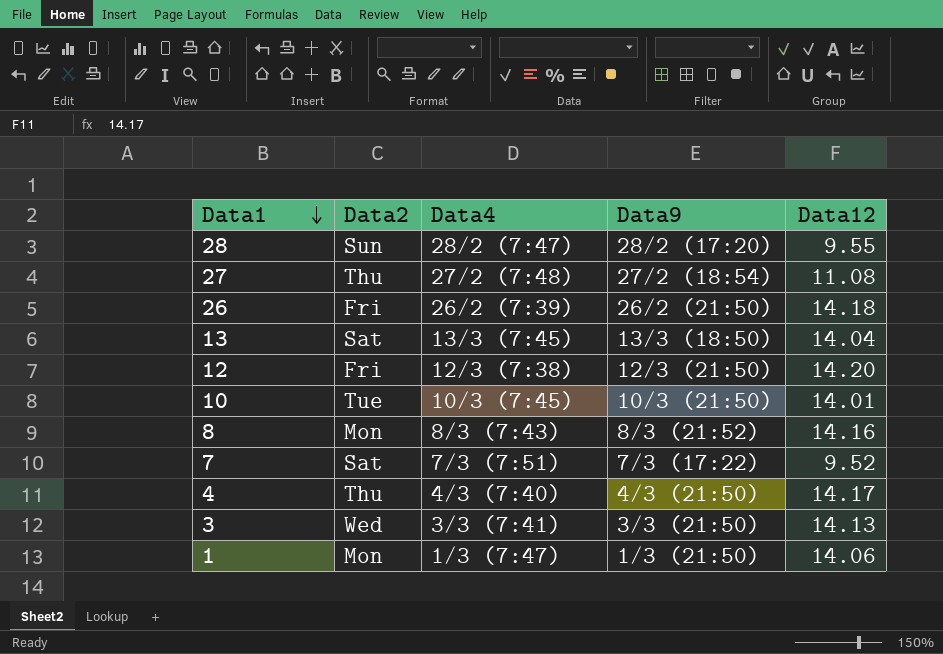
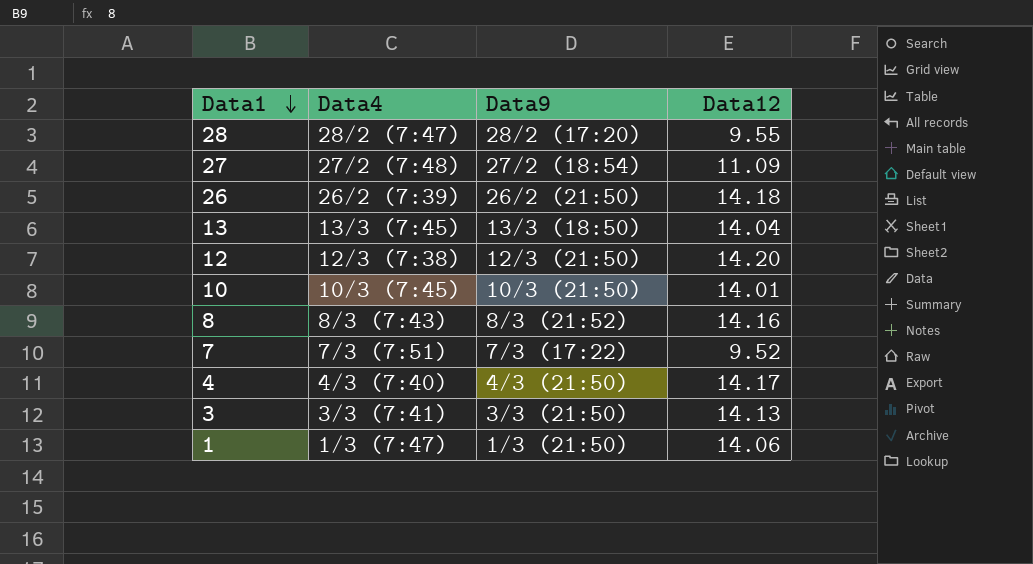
column Data2 | position: 2 -> none
27 | Data12: 11.08 -> 11.09

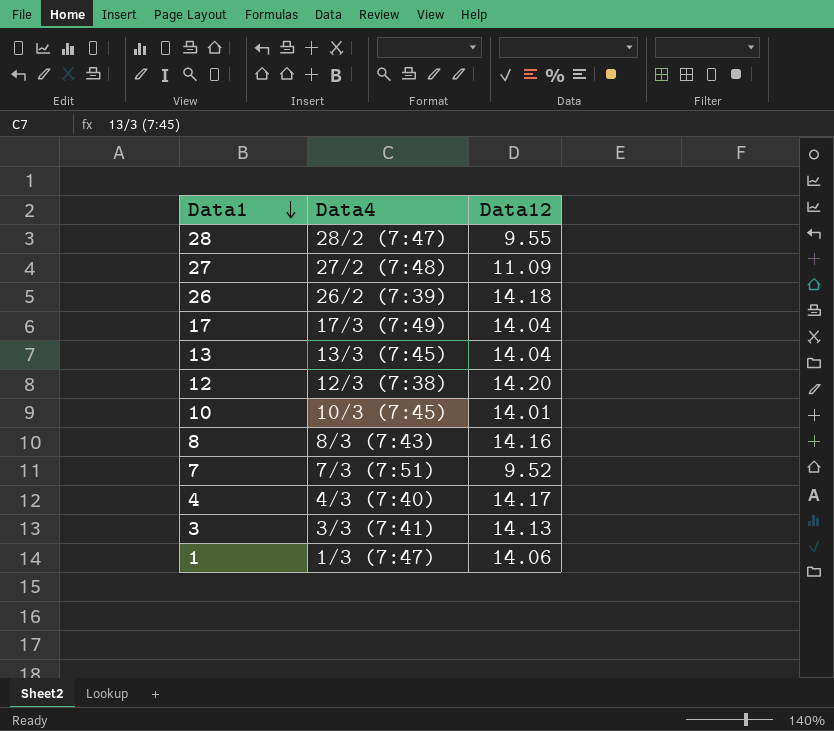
column Data9 | position: 3 -> none
row 17: none -> 17/3 (7:49) | 14.04

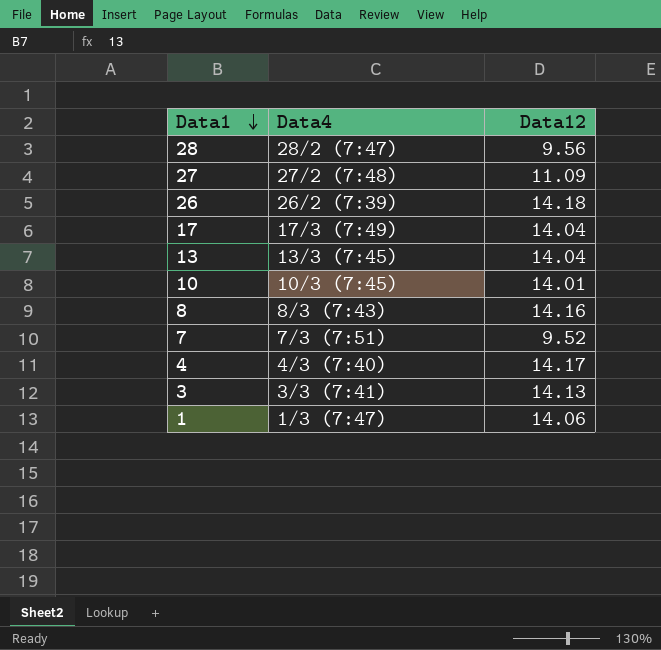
row 12: 12/3 (7:38) | 14.20 -> none
28 | Data12: 9.55 -> 9.56

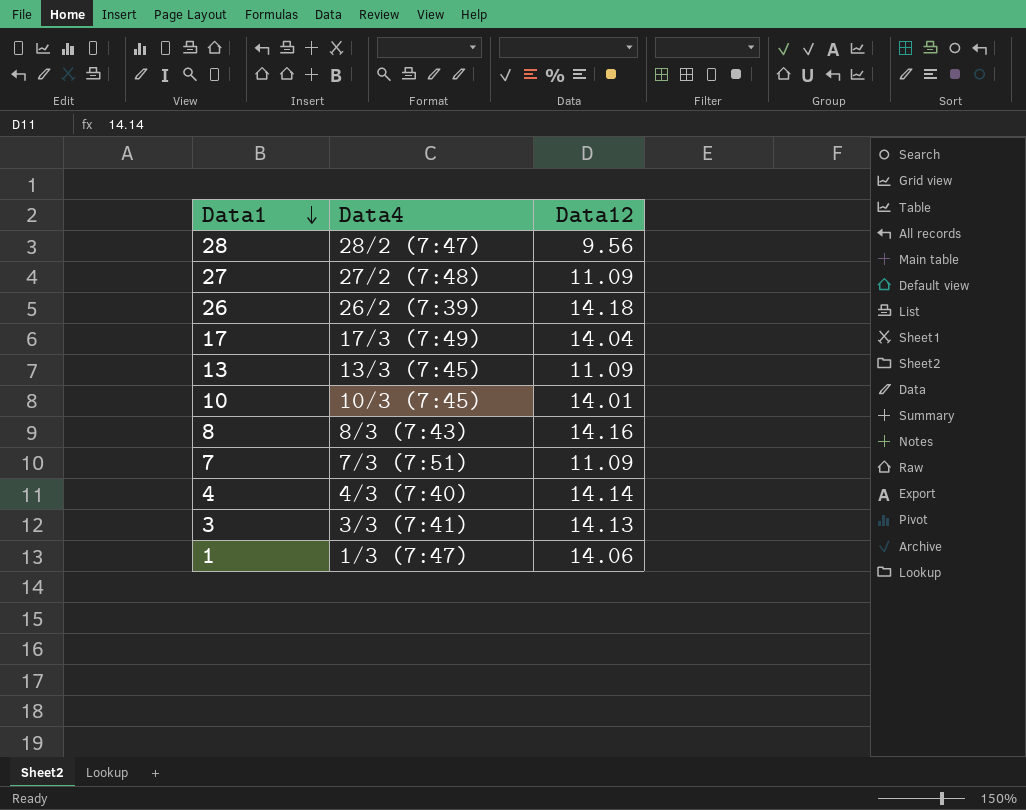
13 | Data12: 14.04 -> 11.09
7 | Data12: 9.52 -> 11.09
4 | Data12: 14.17 -> 14.14

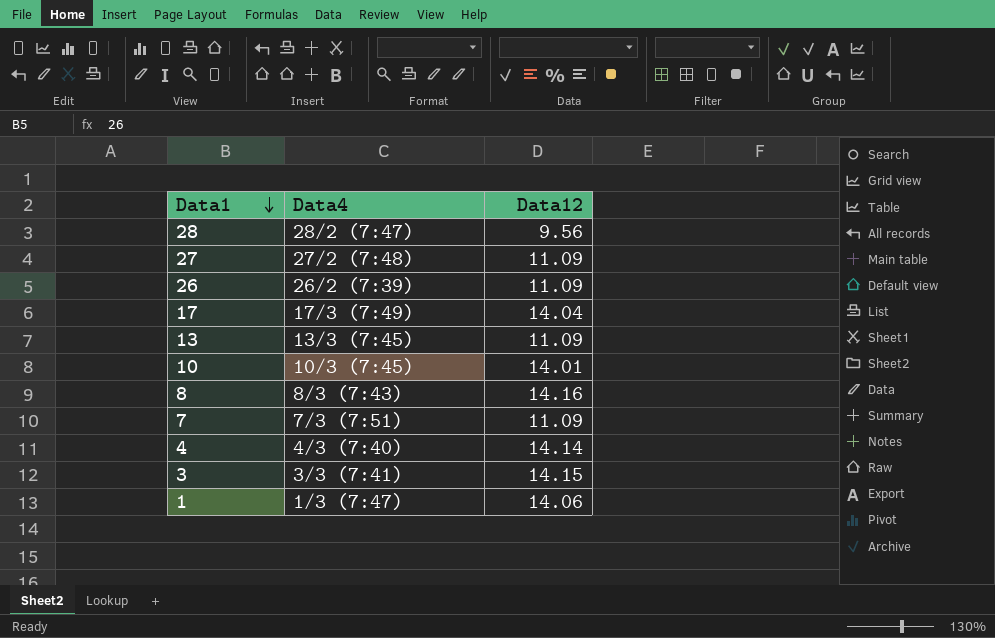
26 | Data12: 14.18 -> 11.09
3 | Data12: 14.13 -> 14.15

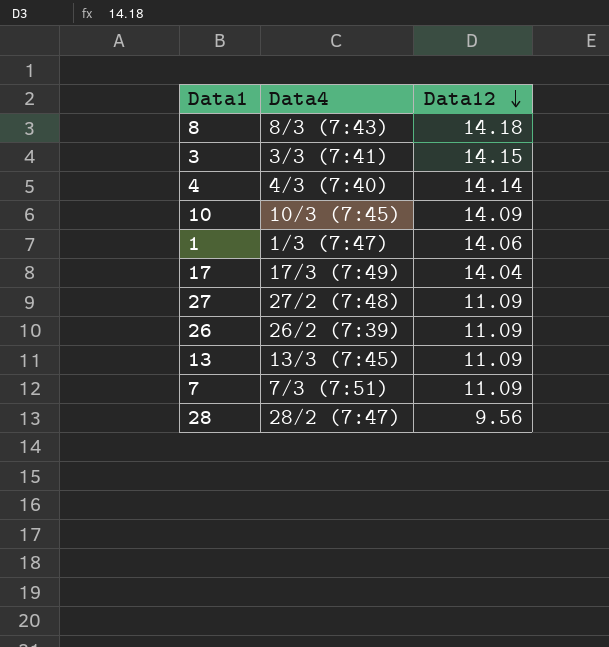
row order: Data1 descending -> Data12 descending
8 | Data12: 14.16 -> 14.18
10 | Data12: 14.01 -> 14.09

